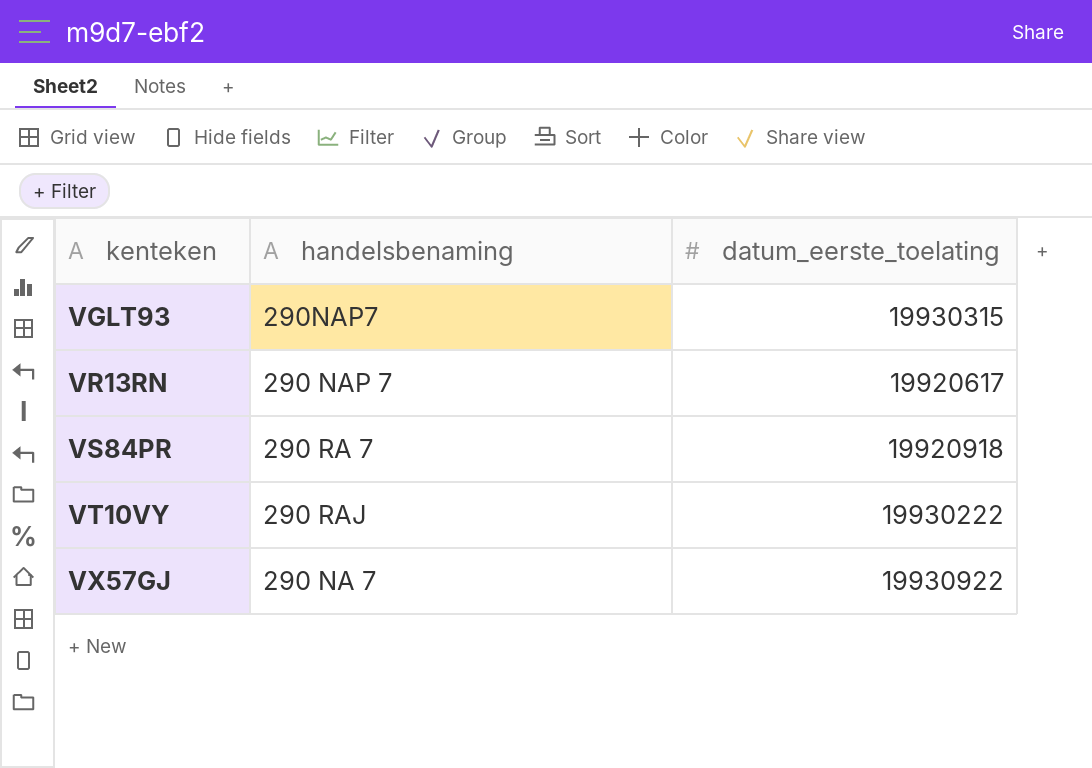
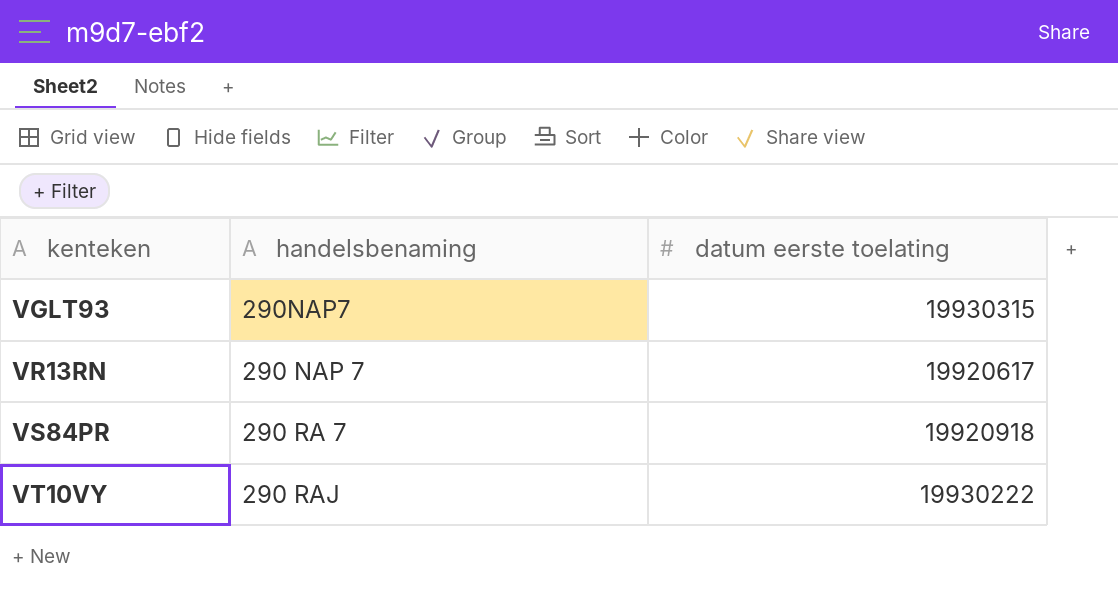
column name: datum_eerste_toelating -> datum eerste toelating
row VX57GJ: 290 NA 7 | 19930922 -> none

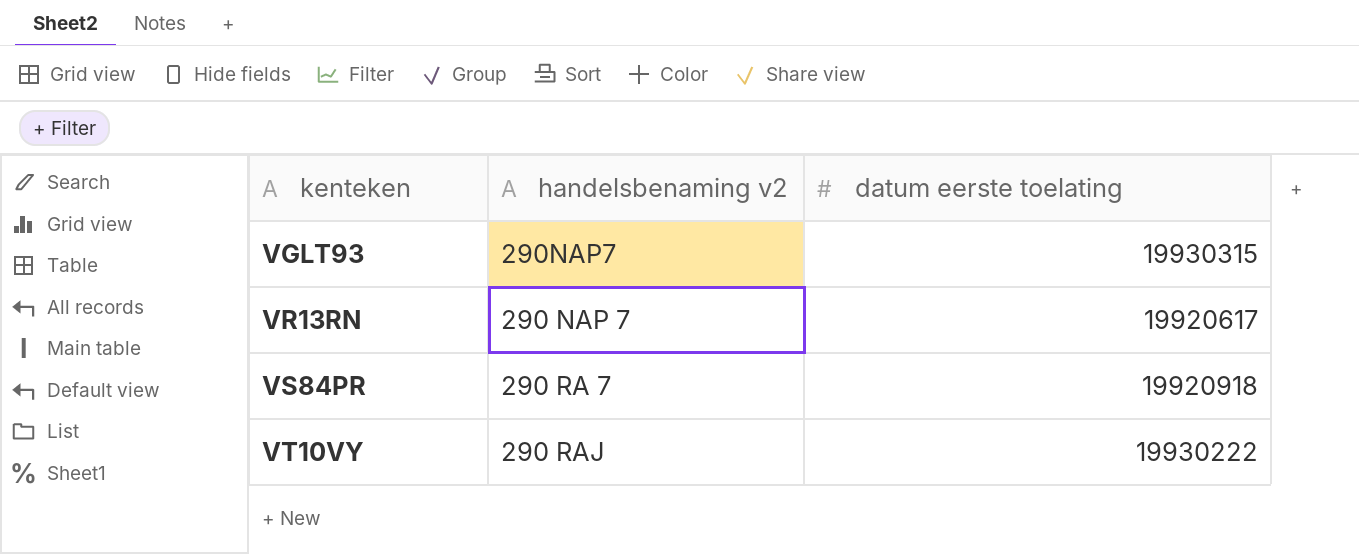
column name: handelsbenaming -> handelsbenaming v2

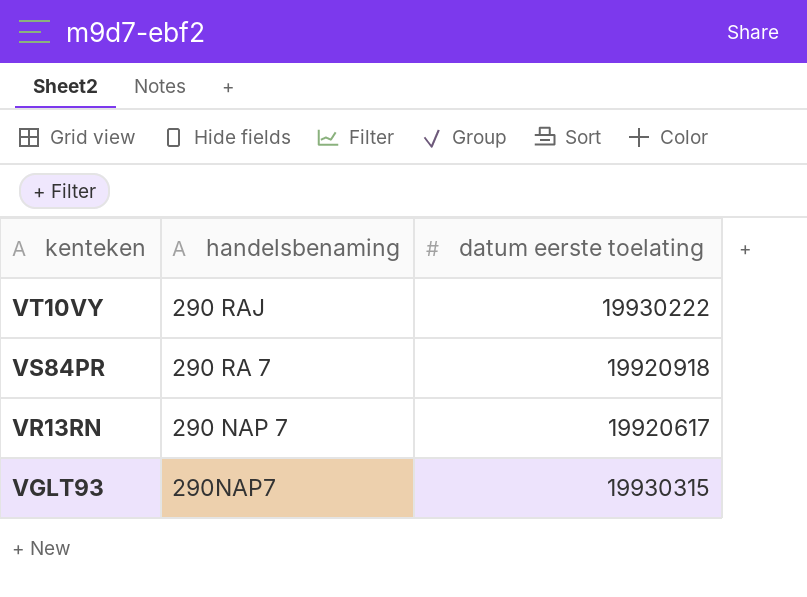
row order: kenteken ascending -> kenteken descending
column name: handelsbenaming v2 -> handelsbenaming

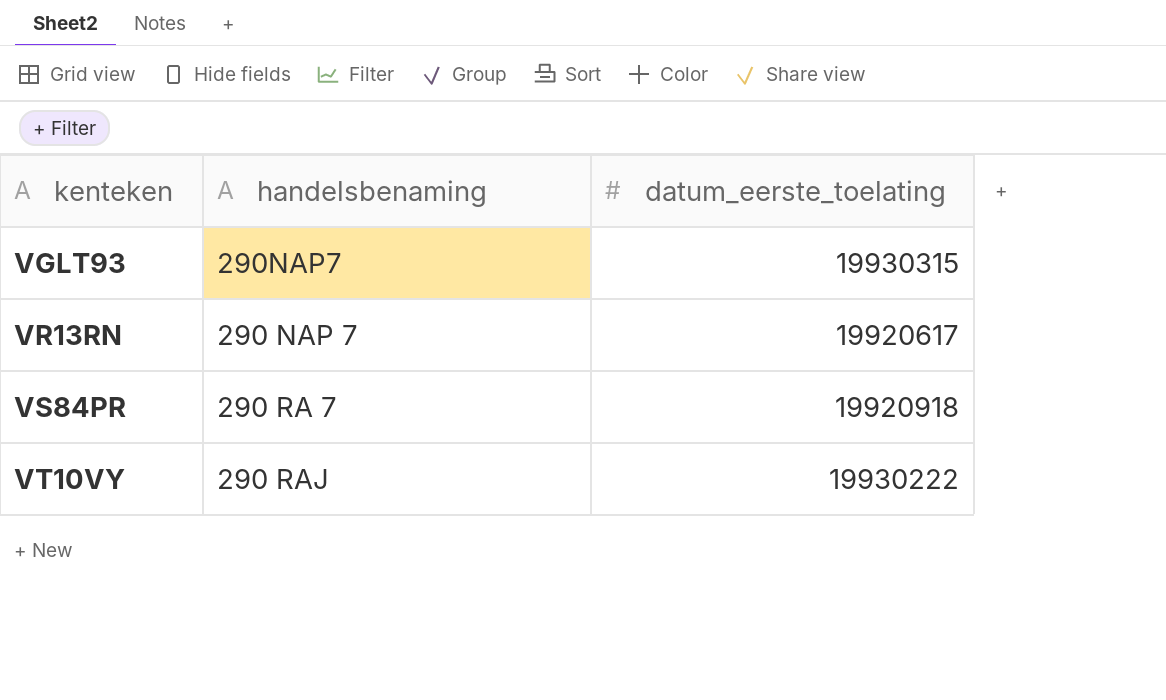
row order: kenteken descending -> kenteken ascending
column name: datum eerste toelating -> datum_eerste_toelating

